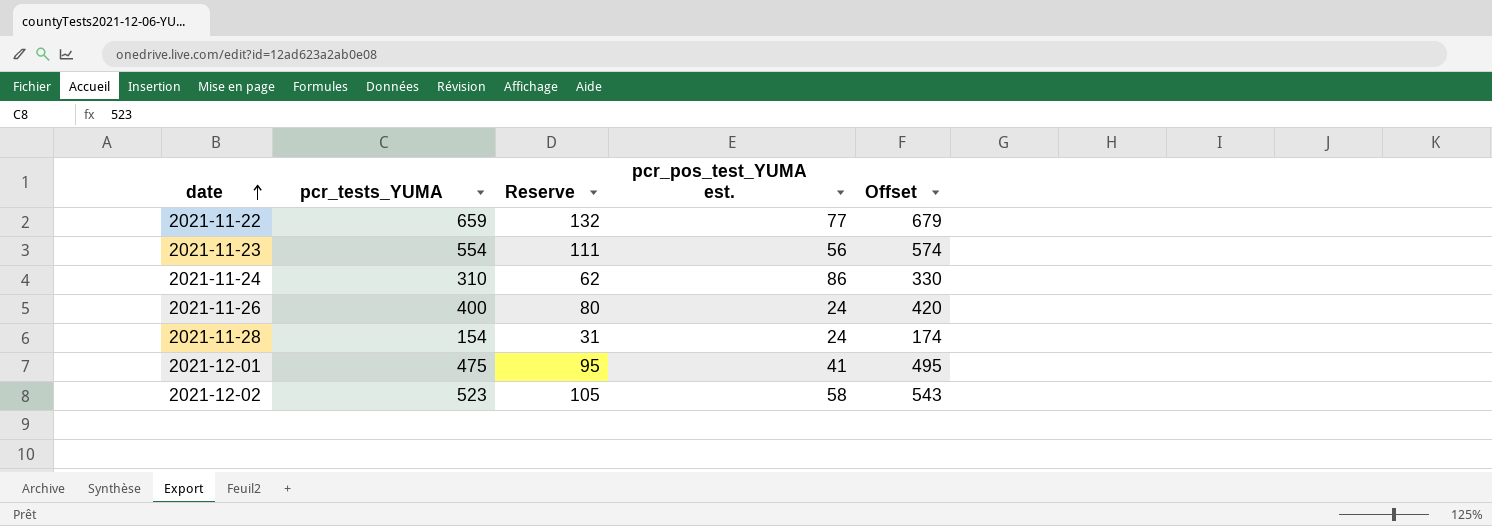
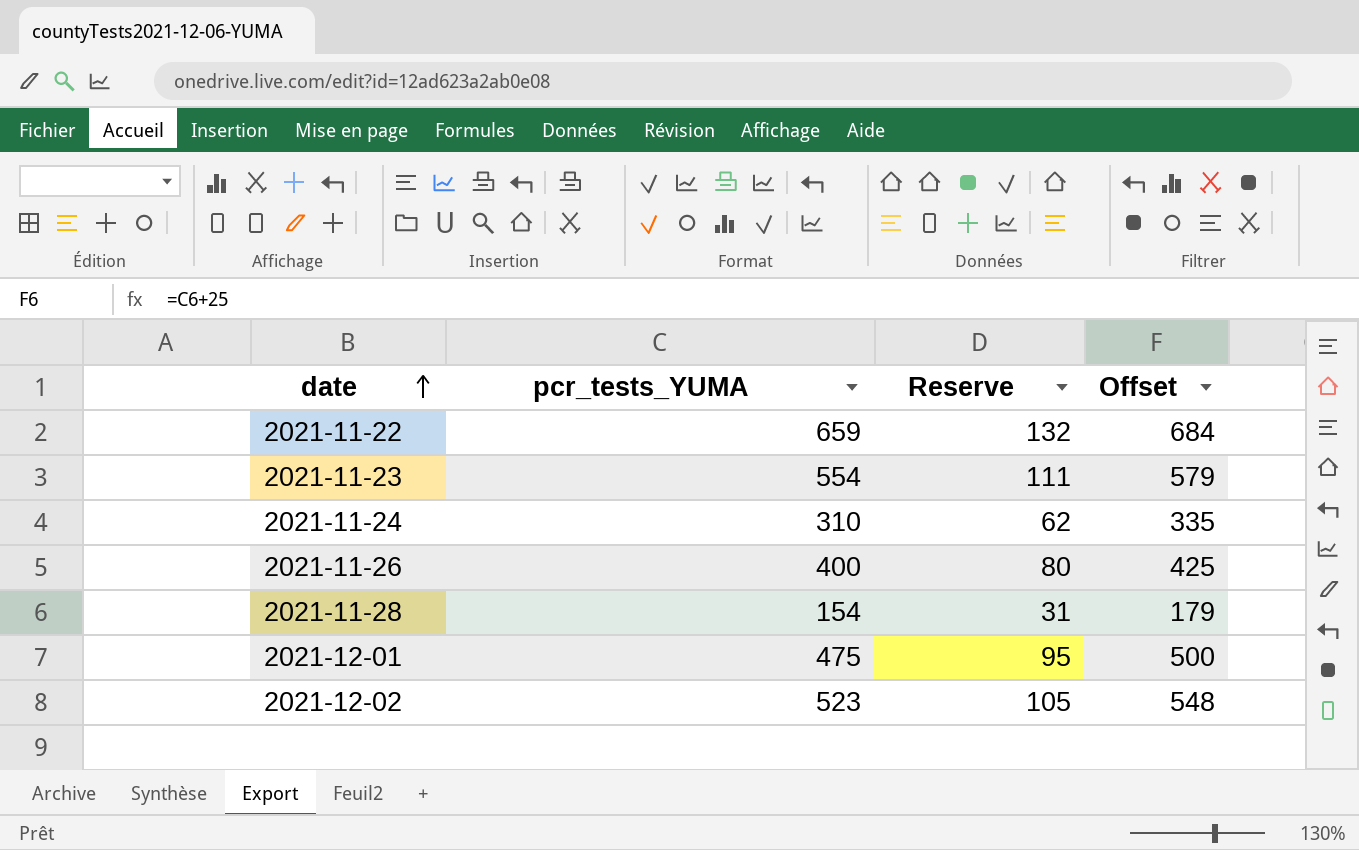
column pcr_pos_test_YUMA est. | position: 4 -> none
column Offset | formula: [pcr_tests_YUMA] + 20 -> [pcr_tests_YUMA] + 25

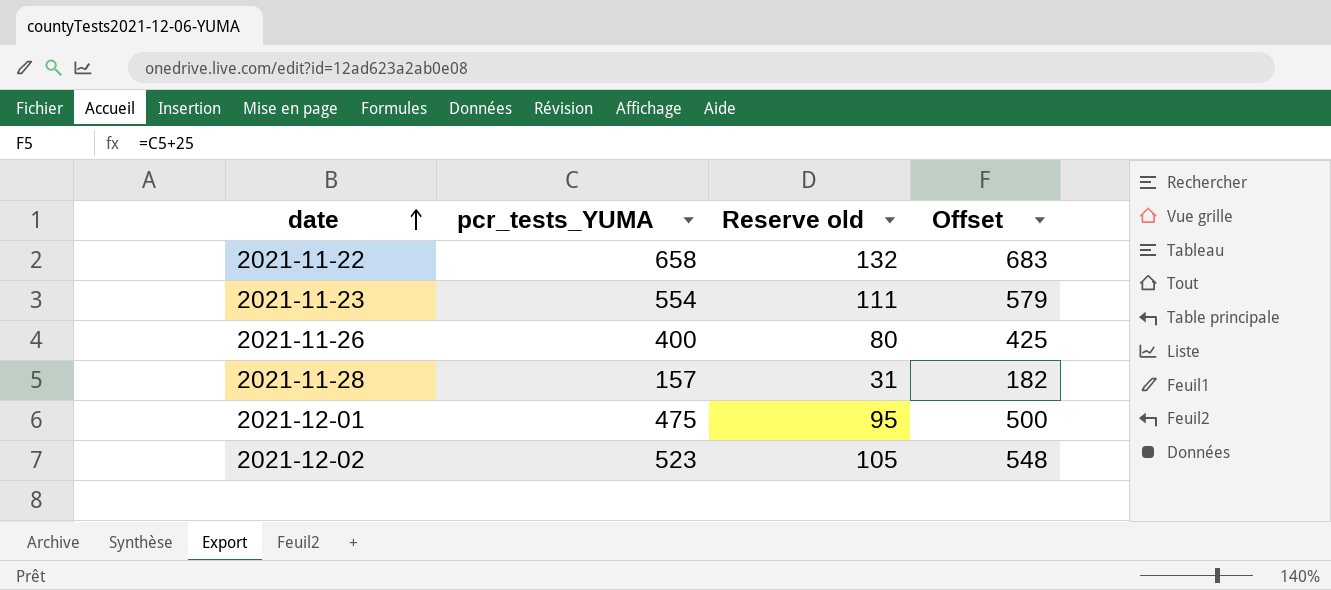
column name: Reserve -> Reserve old
row 2021-11-24: 310 | 62 | 335 -> none
2021-11-22 | pcr_tests_YUMA: 659 -> 658
2021-11-22 | Offset: 684 -> 683
2021-11-28 | pcr_tests_YUMA: 154 -> 157
2021-11-28 | Offset: 179 -> 182

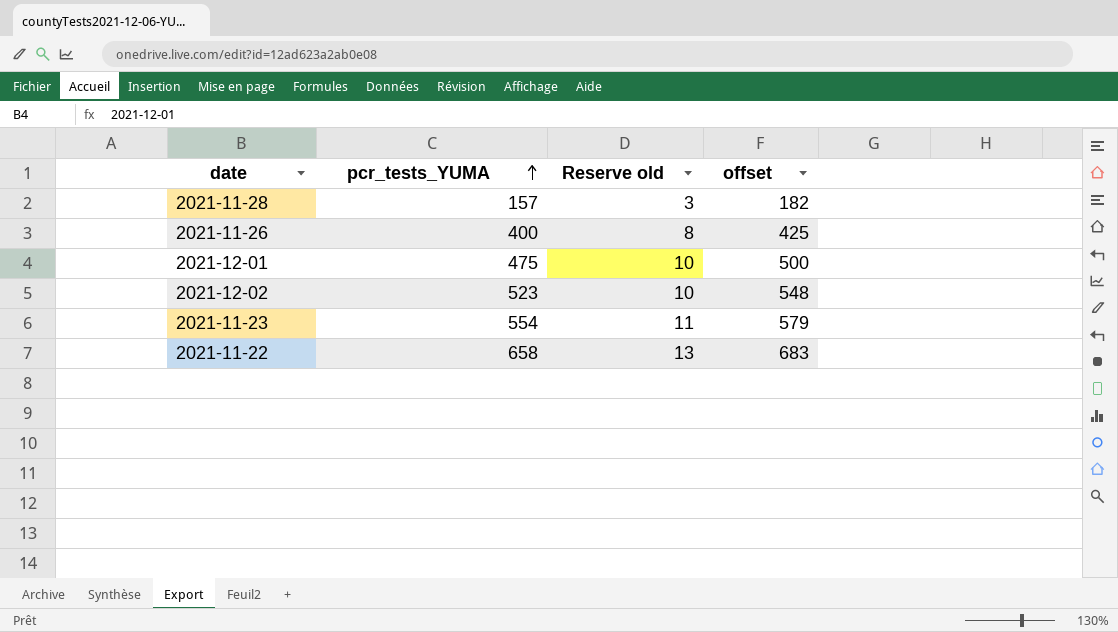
row order: date ascending -> pcr_tests_YUMA ascending
column Reserve old | formula: [pcr_tests_YUMA] * 0.2 -> [pcr_tests_YUMA] * 0.02
column name: Offset -> offset

